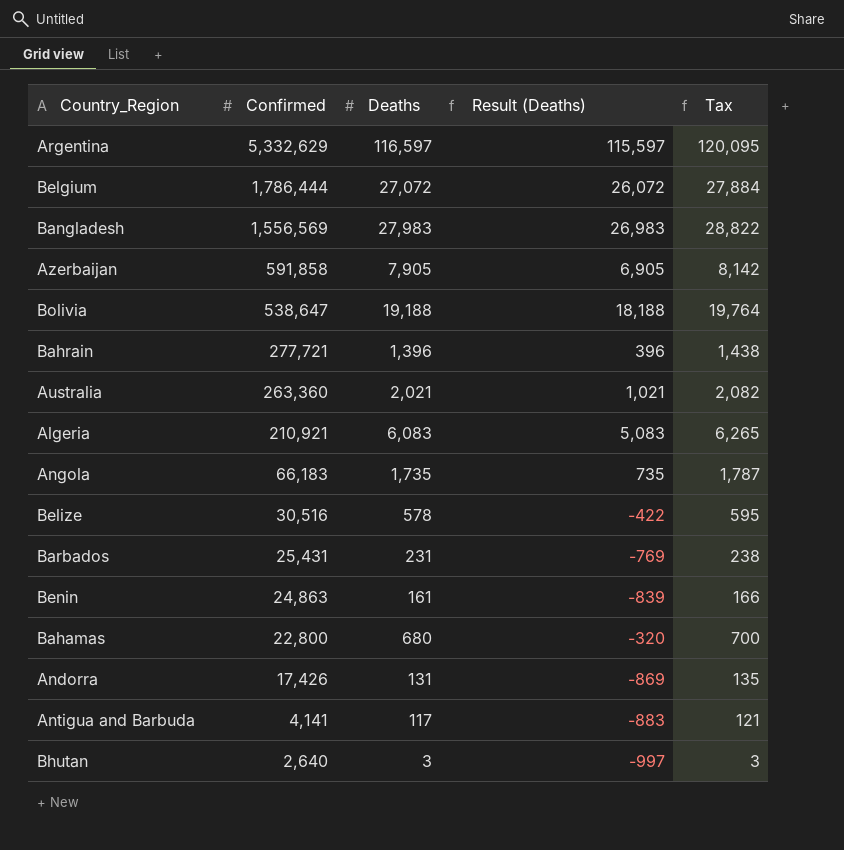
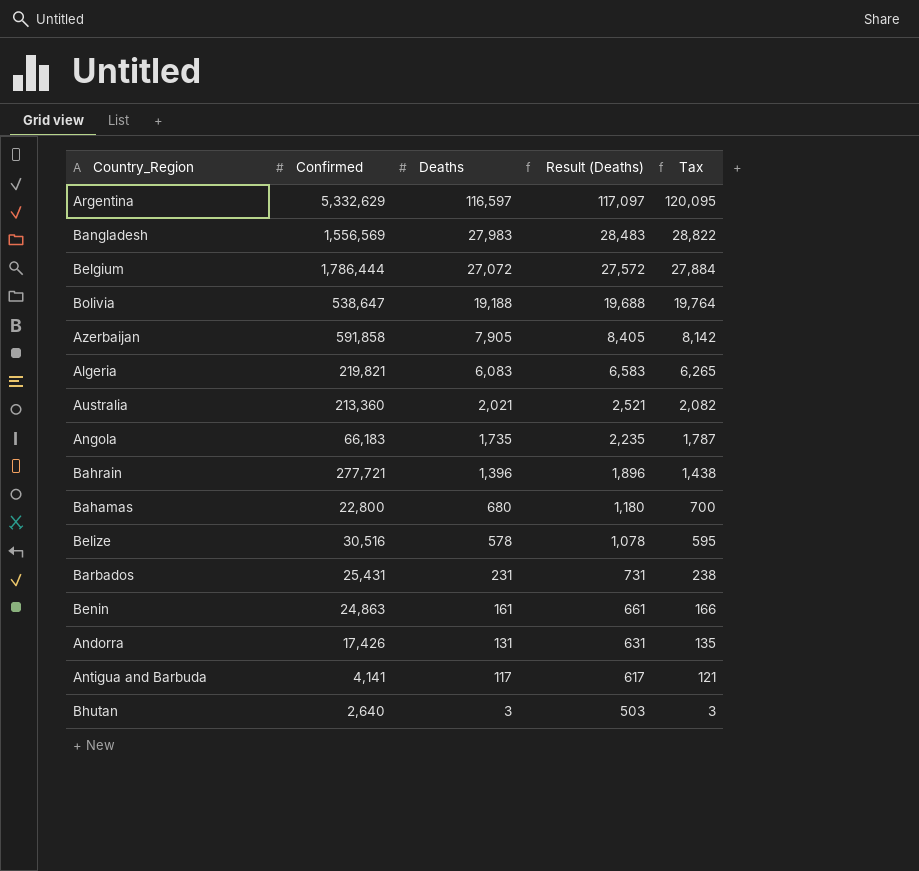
row order: Confirmed descending -> Deaths descending
column Result (Deaths) | formula: [Deaths] - 1000 -> [Deaths] + 500
Algeria | Confirmed: 210,921 -> 219,821
Australia | Confirmed: 263,360 -> 213,360

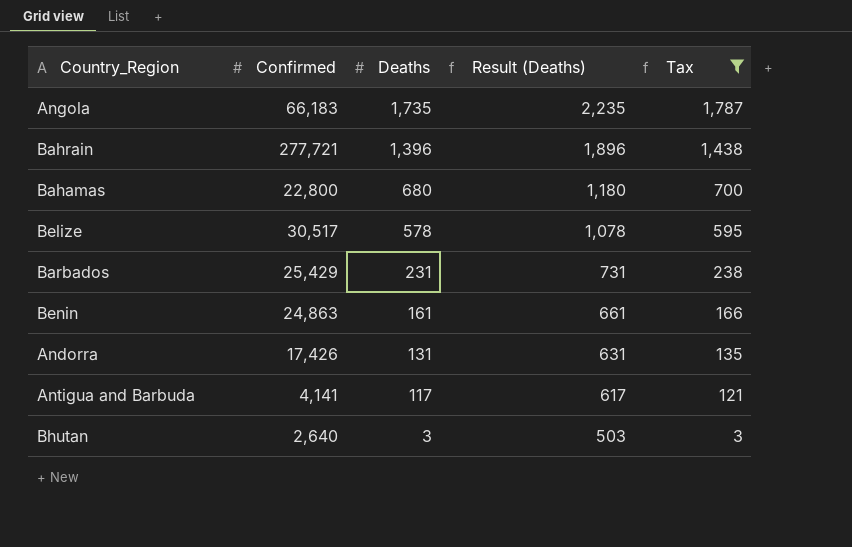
filter: none -> Tax <= 1,787
Belize | Confirmed: 30,516 -> 30,517
Barbados | Confirmed: 25,431 -> 25,429

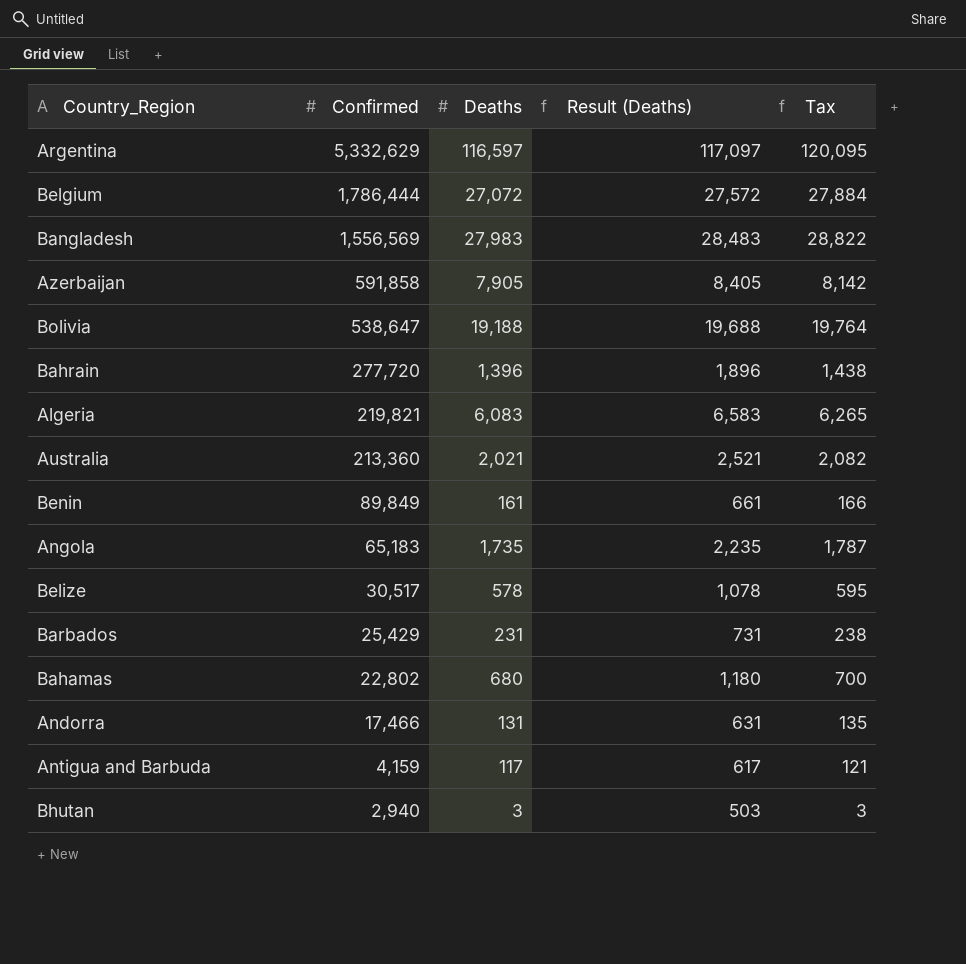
filter: Tax <= 1,787 -> none
row order: Deaths descending -> Confirmed descending
Bahrain | Confirmed: 277,721 -> 277,720
Benin | Confirmed: 24,863 -> 89,849
Angola | Confirmed: 66,183 -> 65,183
Bahamas | Confirmed: 22,800 -> 22,802
Andorra | Confirmed: 17,426 -> 17,466
Antigua and Barbuda | Confirmed: 4,141 -> 4,159
Bhutan | Confirmed: 2,640 -> 2,940

